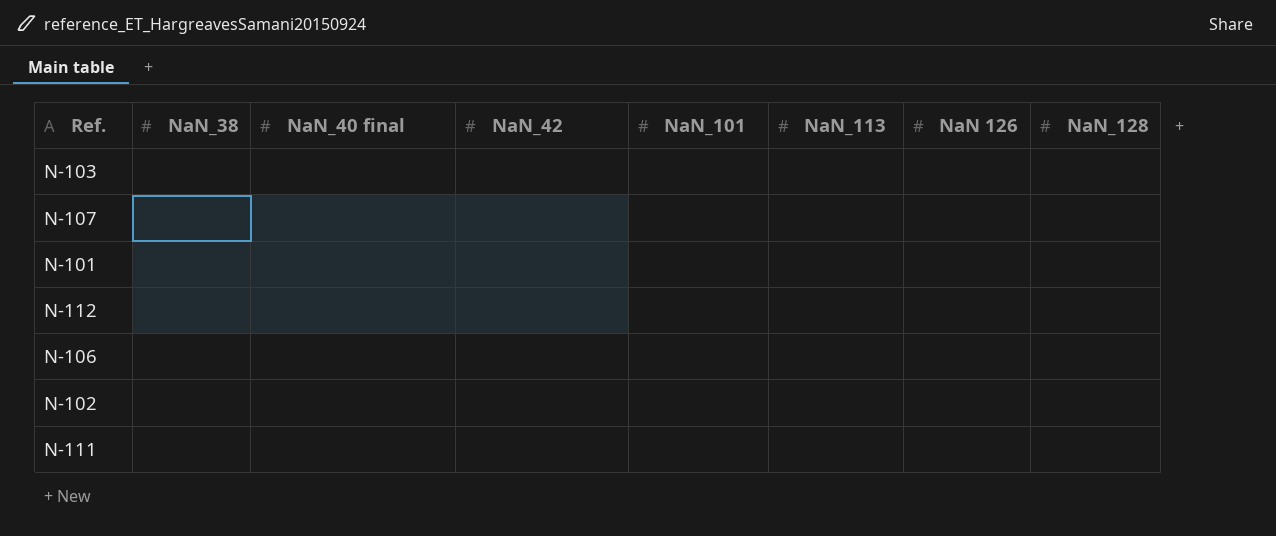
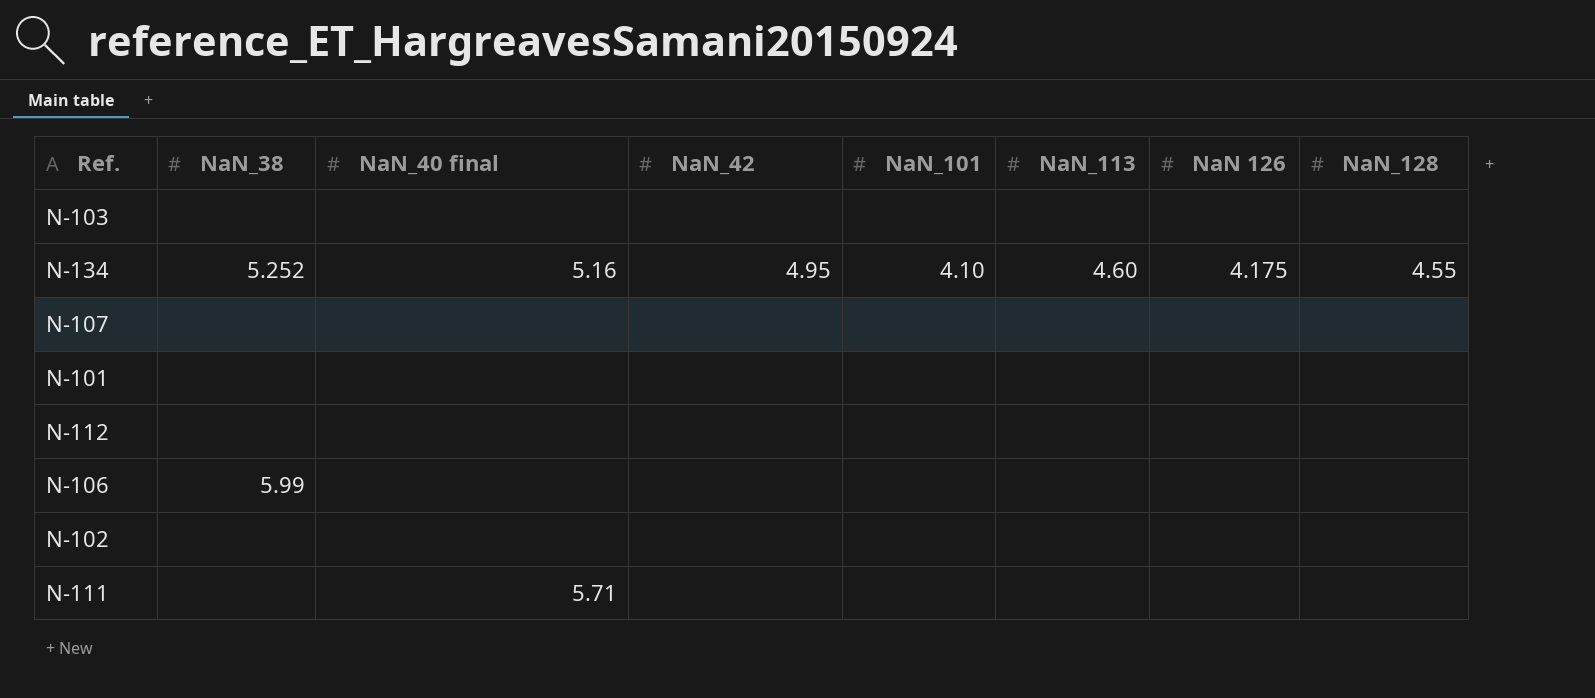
row N-134: none -> 5.252 | 5.16 | 4.95 | 4.10 | 4.60 | 4.175 | 4.55
N-106 | NaN_38: none -> 5.99
N-111 | NaN_40 final: none -> 5.71

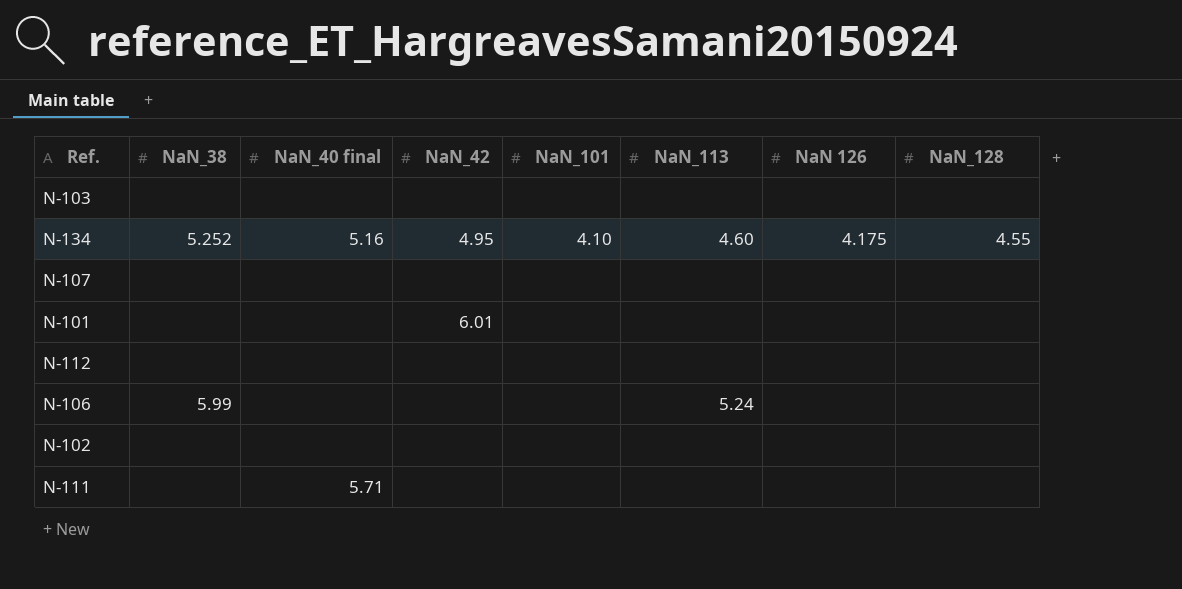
N-101 | NaN_42: none -> 6.01
N-106 | NaN_113: none -> 5.24

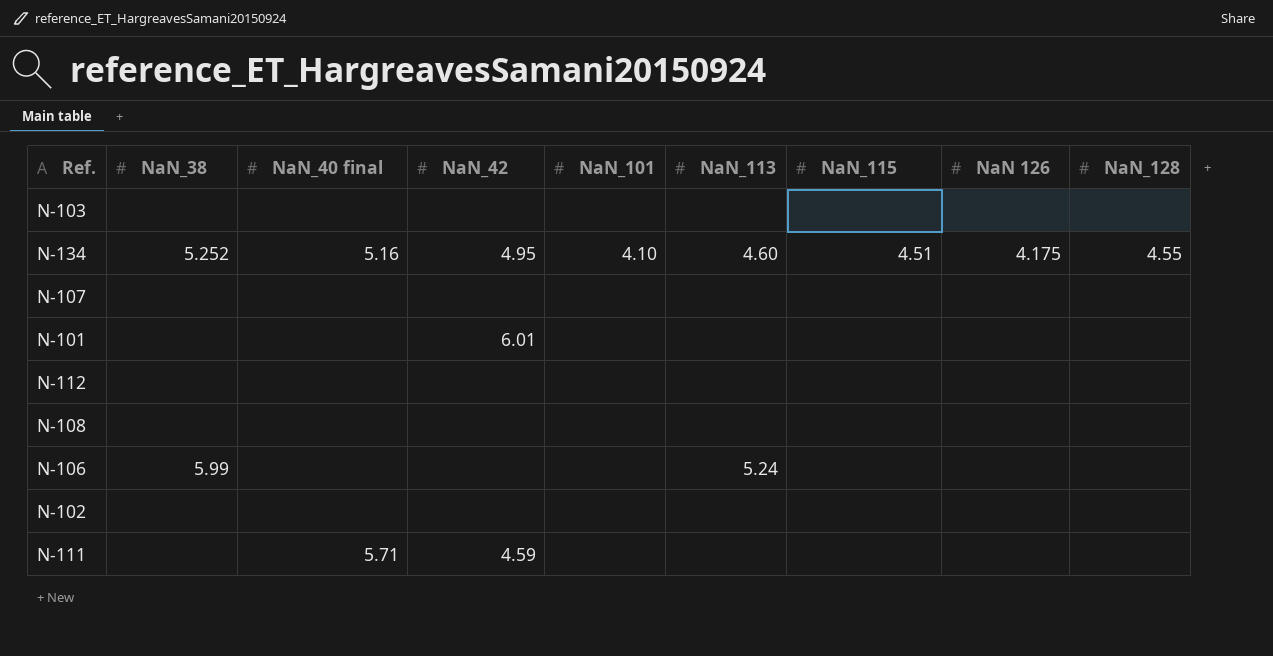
column NaN_115 | position: none -> 7
row N-108: none -> none | none | none | none | none | none | none | none
N-111 | NaN_42: none -> 4.59

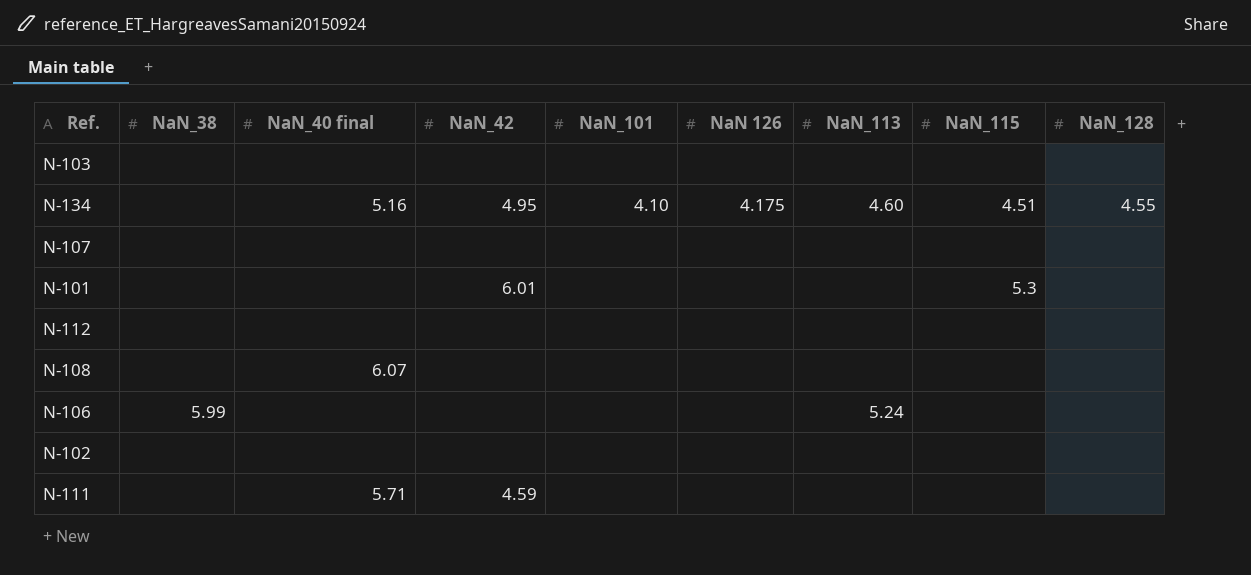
column NaN 126 | position: 8 -> 6
N-134 | NaN_38: 5.252 -> none
N-101 | NaN_115: none -> 5.3
N-108 | NaN_40 final: none -> 6.07

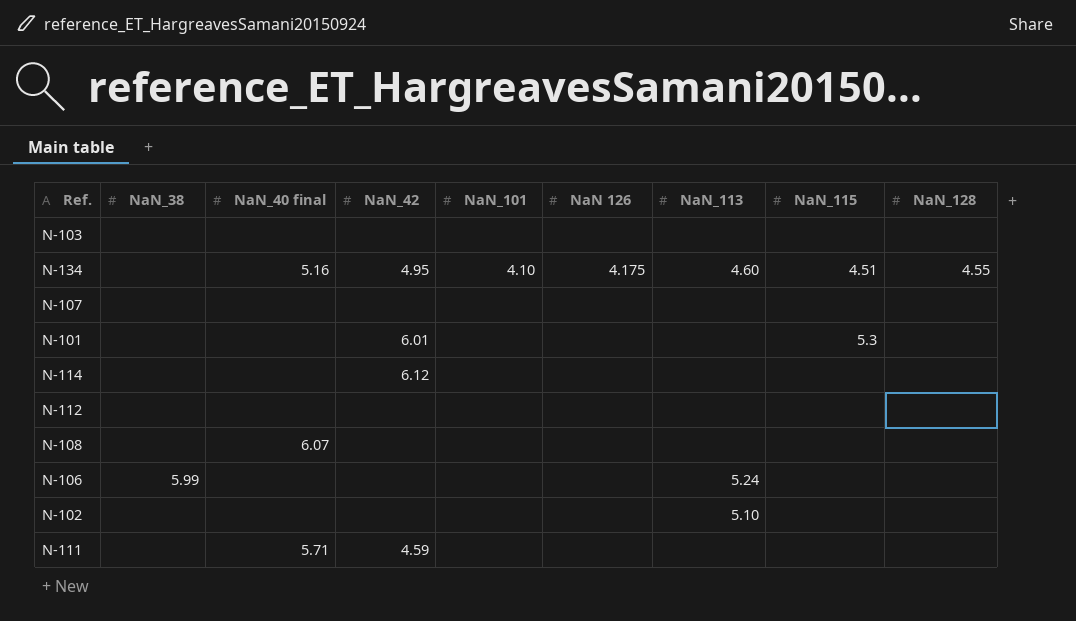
row N-114: none -> none | none | 6.12 | none | none | none | none | none
N-102 | NaN_113: none -> 5.10

